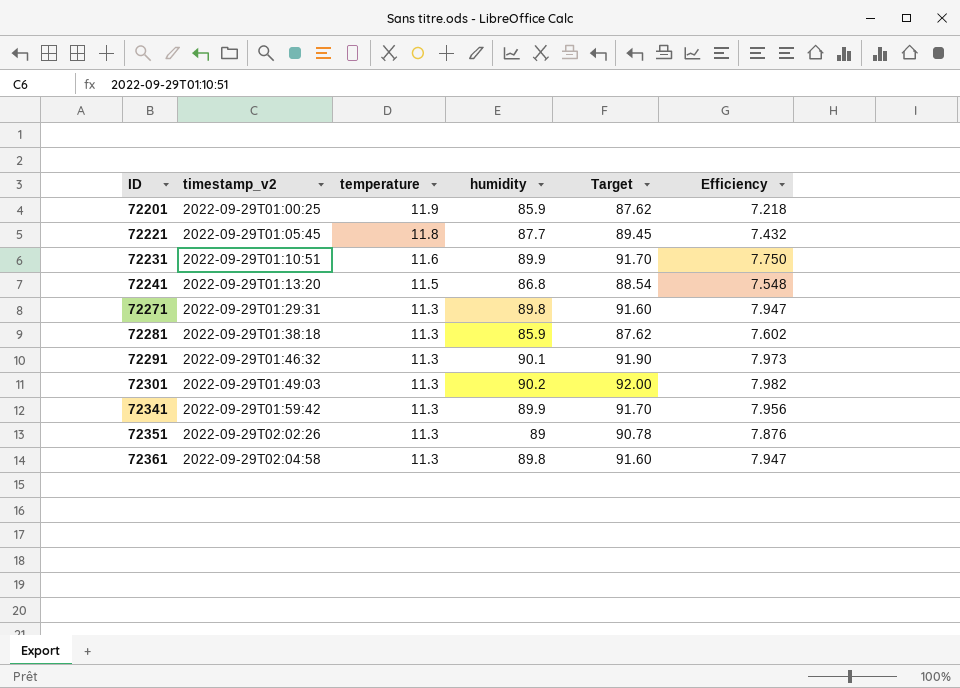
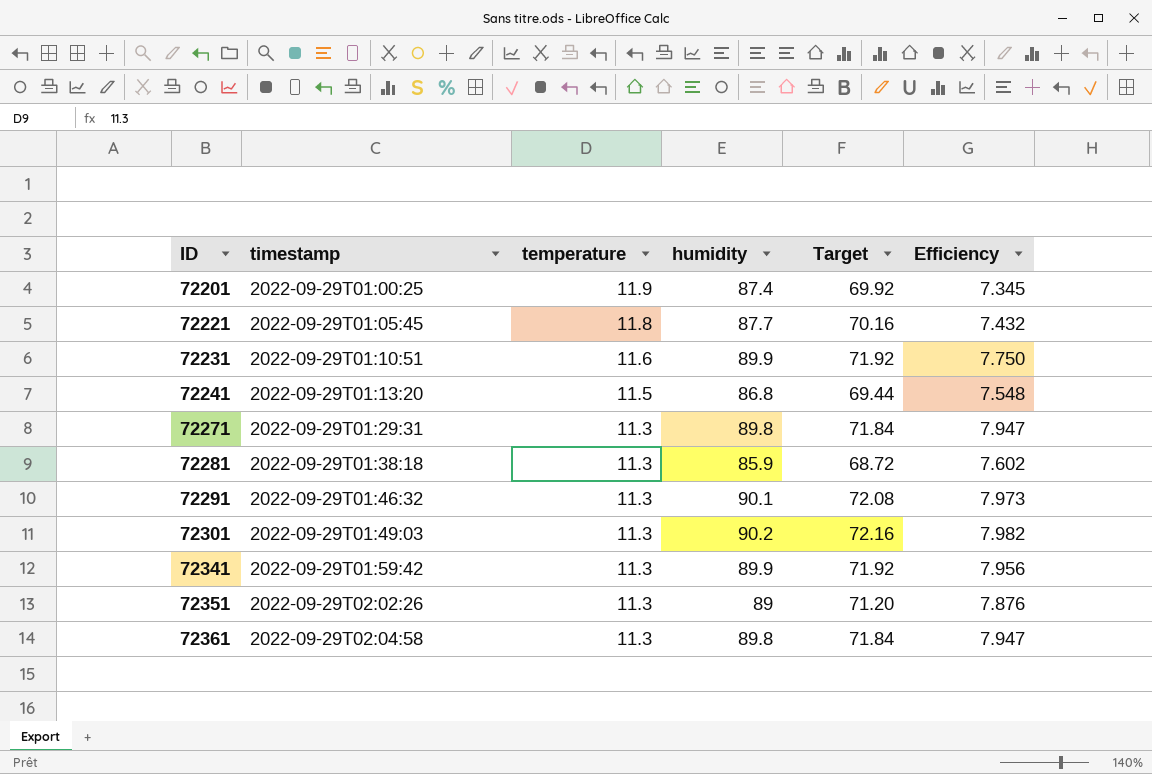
column name: timestamp_v2 -> timestamp
column Target | formula: [humidity] * 1.02 -> [humidity] * 0.8
72201 | humidity: 85.9 -> 87.4
72201 | Efficiency: 7.218 -> 7.345

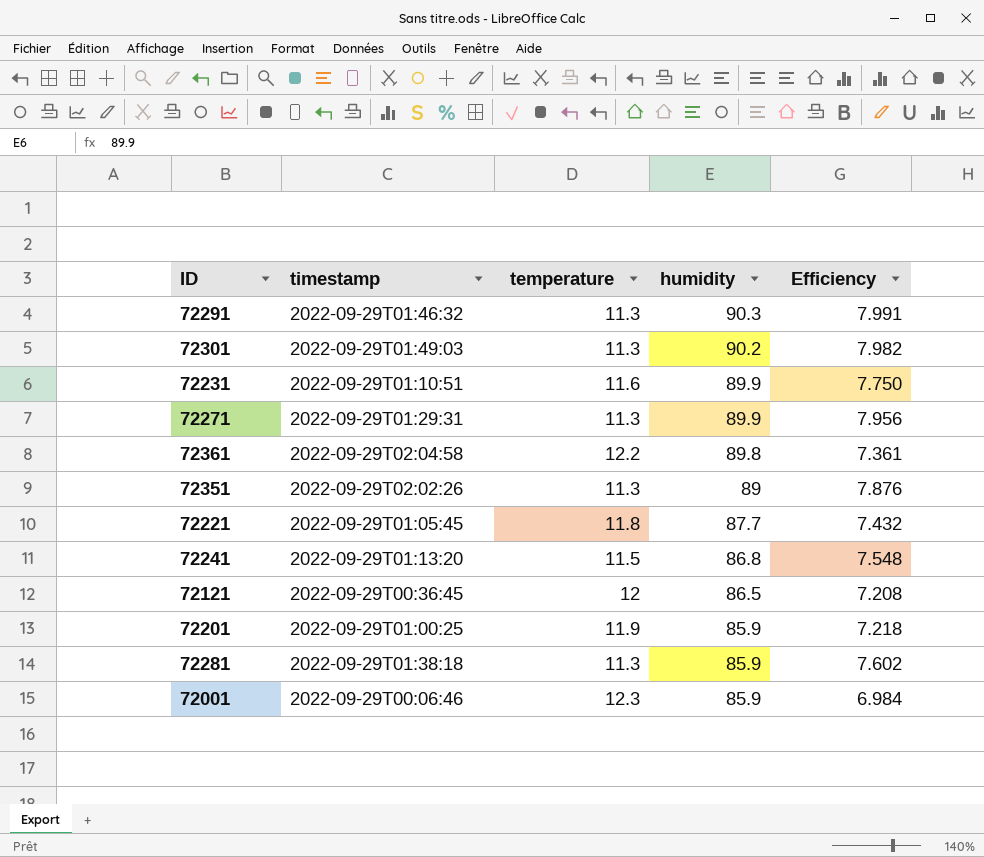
row order: ID ascending -> humidity descending
column Target | formula: [humidity] * 0.8 -> none
row 72341: 2022-09-29T01:59:42 | 11.3 | 89.9 | 71.92 | 7.956 -> none
72291 | humidity: 90.1 -> 90.3
72291 | Efficiency: 7.973 -> 7.991
72271 | humidity: 89.8 -> 89.9
72271 | Efficiency: 7.947 -> 7.956
72361 | temperature: 11.3 -> 12.2
72361 | Efficiency: 7.947 -> 7.361
row 72121: none -> 2022-09-29T00:36:45 | 12 | 86.5 | 7.208
72201 | humidity: 87.4 -> 85.9
72201 | Efficiency: 7.345 -> 7.218
row 72001: none -> 2022-09-29T00:06:46 | 12.3 | 85.9 | 6.984

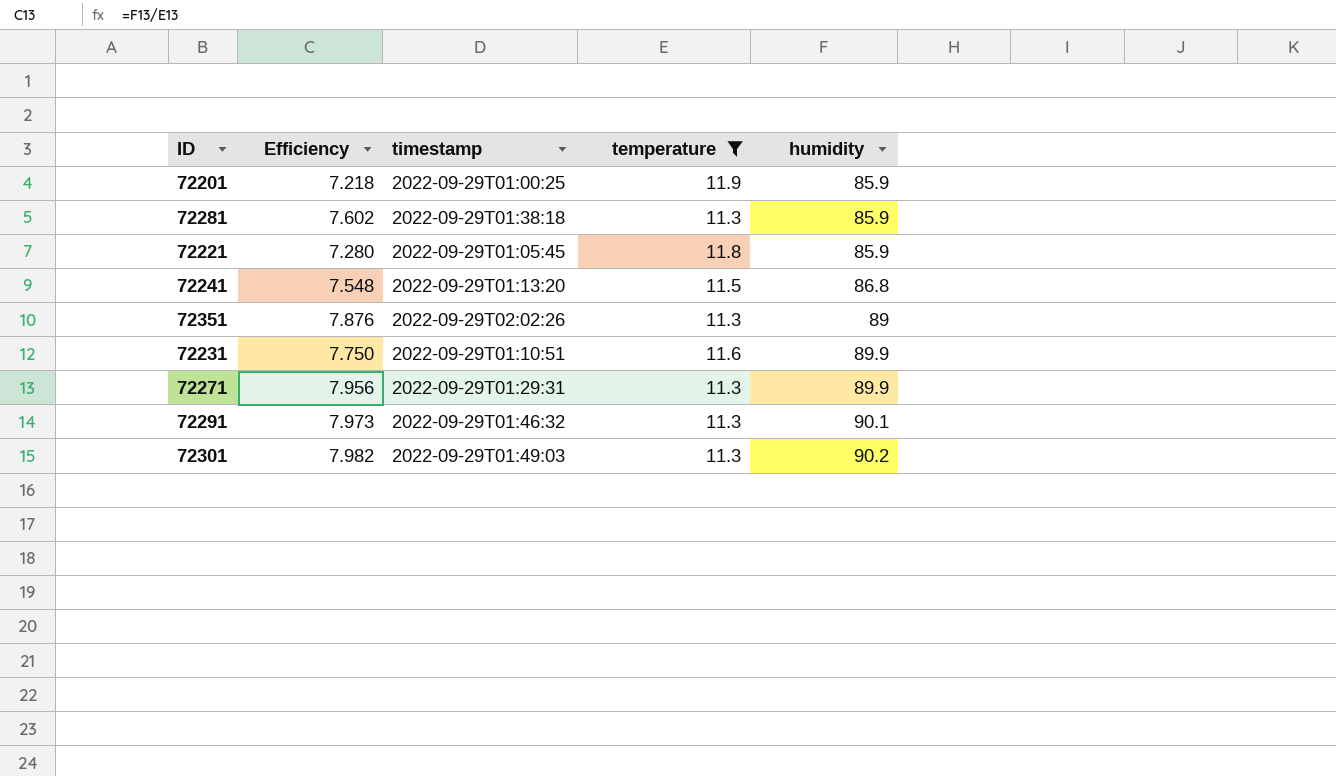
filter: none -> temperature <= 11.9
row order: humidity descending -> humidity ascending
column Efficiency | position: 5 -> 2
72221 | Efficiency: 7.432 -> 7.280
72221 | humidity: 87.7 -> 85.9
72291 | Efficiency: 7.991 -> 7.973
72291 | humidity: 90.3 -> 90.1

